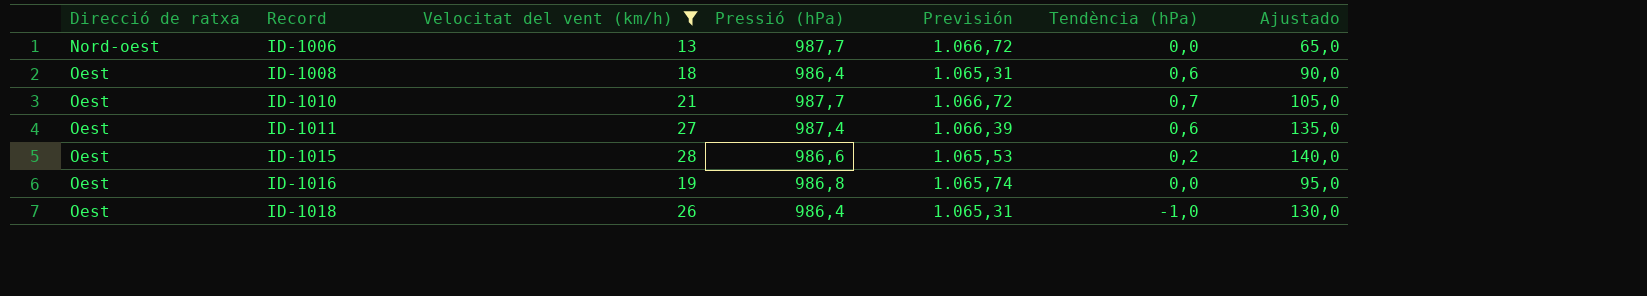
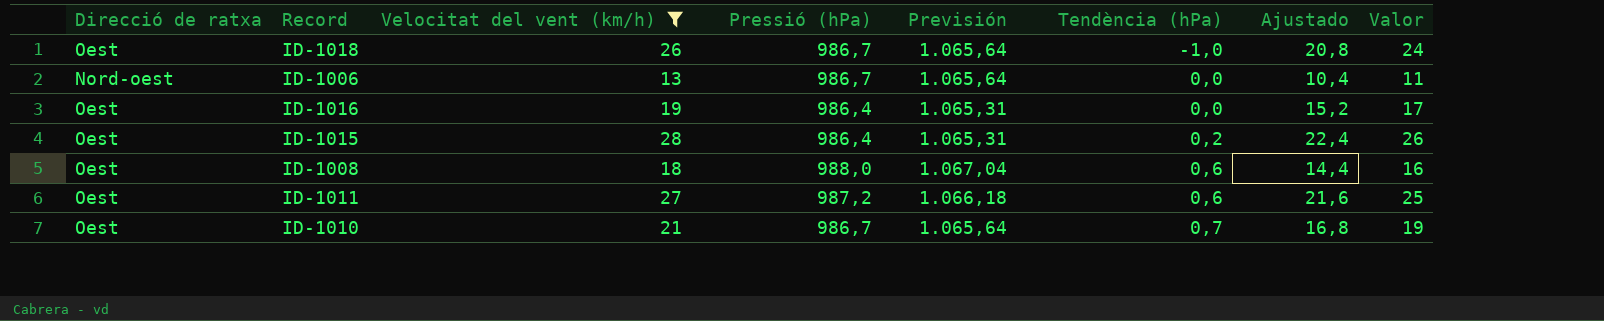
row order: Direcció de ratxa ascending -> Tendència (hPa) ascending
column Ajustado | formula: [Velocitat del vent (km/h)] * 5 -> [Velocitat del vent (km/h)] * 0,8
column Valor | formula: none -> [Velocitat del vent (km/h)] - 2
ID-1018 | Pressió (hPa): 986,4 -> 986,7
ID-1018 | Previsión: 1.065,31 -> 1.065,64
ID-1006 | Pressió (hPa): 987,7 -> 986,7
ID-1006 | Previsión: 1.066,72 -> 1.065,64
ID-1016 | Pressió (hPa): 986,8 -> 986,4
ID-1016 | Previsión: 1.065,74 -> 1.065,31
ID-1015 | Pressió (hPa): 986,6 -> 986,4
ID-1015 | Previsión: 1.065,53 -> 1.065,31
ID-1008 | Pressió (hPa): 986,4 -> 988,0
ID-1008 | Previsión: 1.065,31 -> 1.067,04
ID-1011 | Pressió (hPa): 987,4 -> 987,2
ID-1011 | Previsión: 1.066,39 -> 1.066,18
ID-1010 | Pressió (hPa): 987,7 -> 986,7
ID-1010 | Previsión: 1.066,72 -> 1.065,64

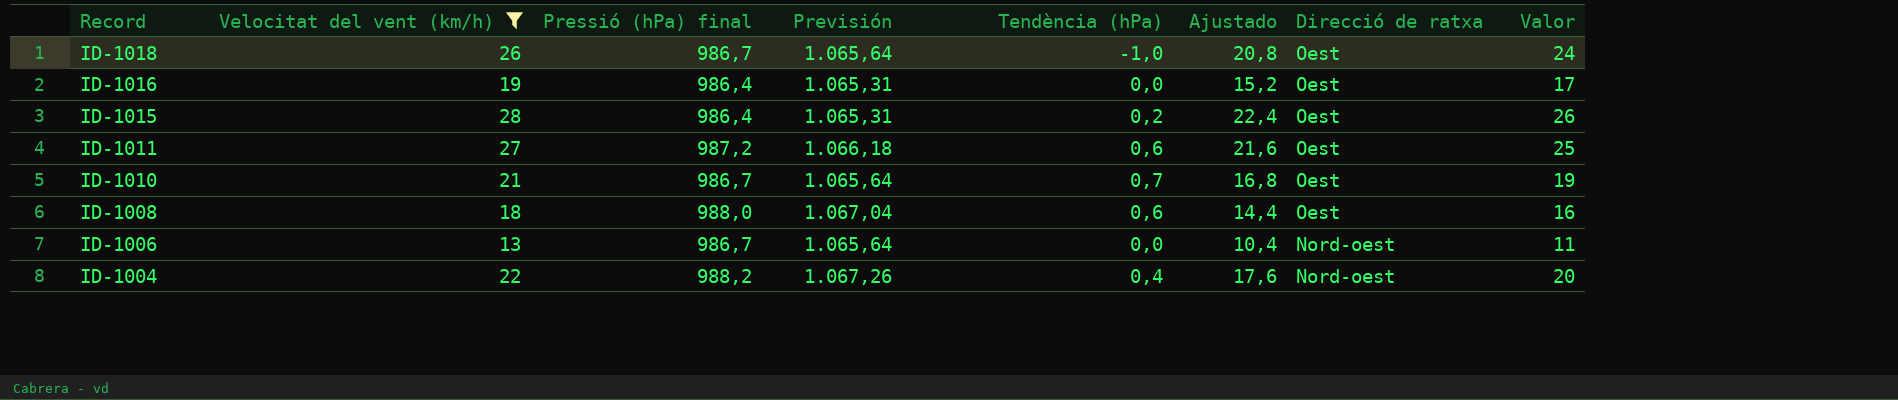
row order: Tendència (hPa) ascending -> Record descending
column name: Pressió (hPa) -> Pressió (hPa) final
column Direcció de ratxa | position: 1 -> 7
row ID-1004: none -> 22 | 988,2 | 1.067,26 | 0,4 | 17,6 | Nord-oest | 20

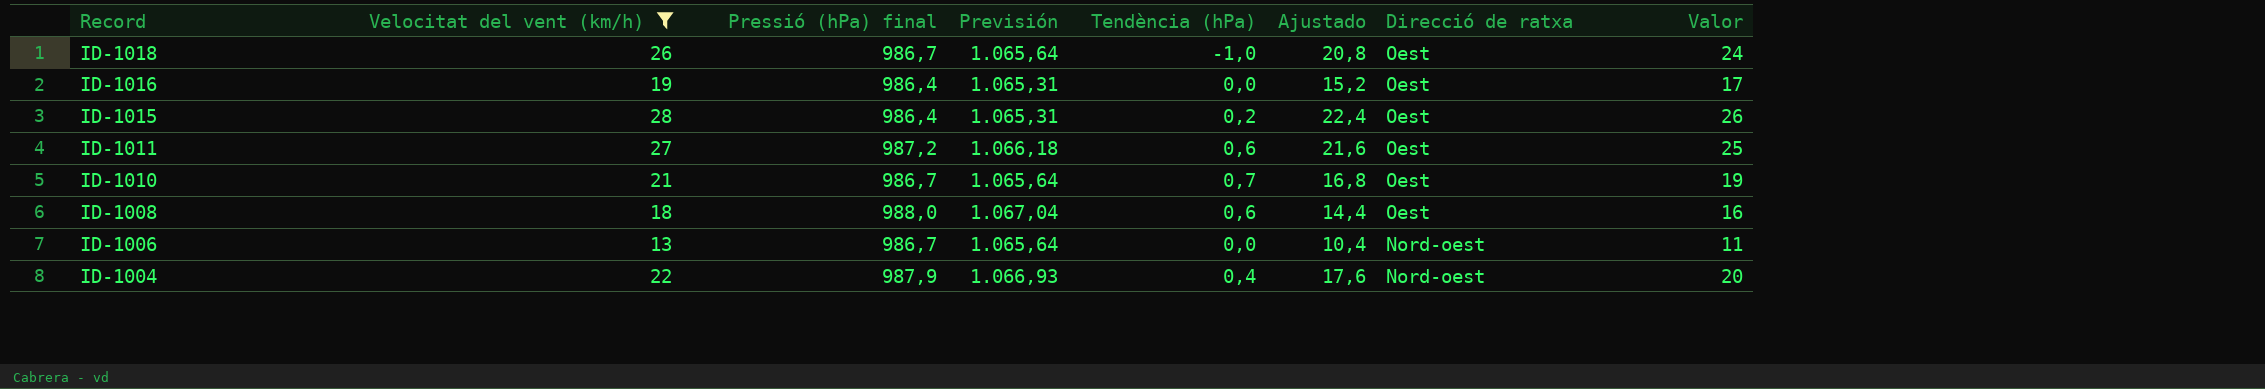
ID-1004 | Pressió (hPa) final: 988,2 -> 987,9
ID-1004 | Previsión: 1.067,26 -> 1.066,93

